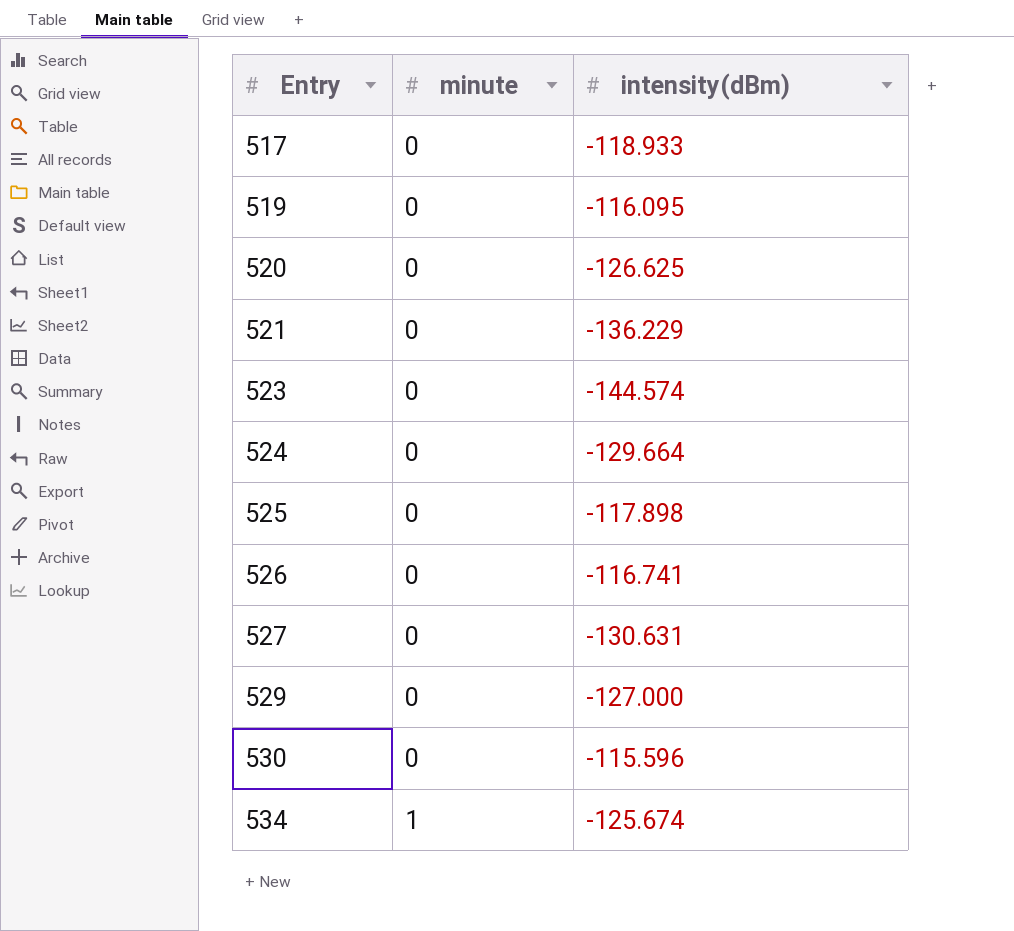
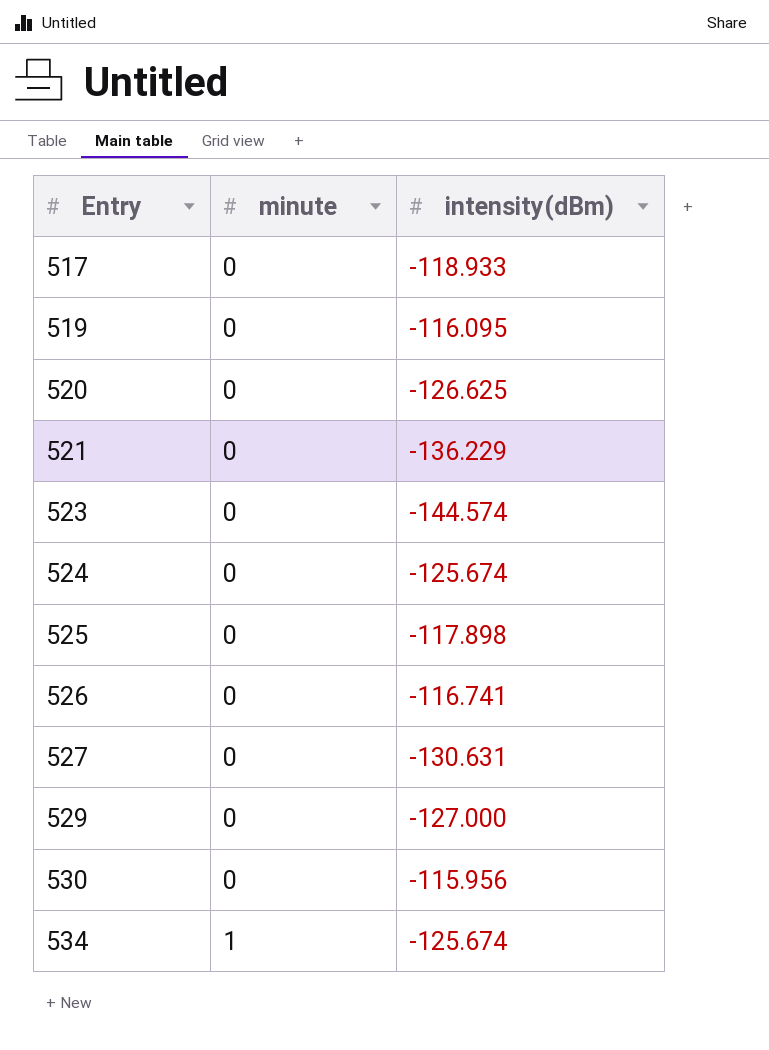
524 | intensity(dBm): -129.664 -> -125.674
530 | intensity(dBm): -115.596 -> -115.956

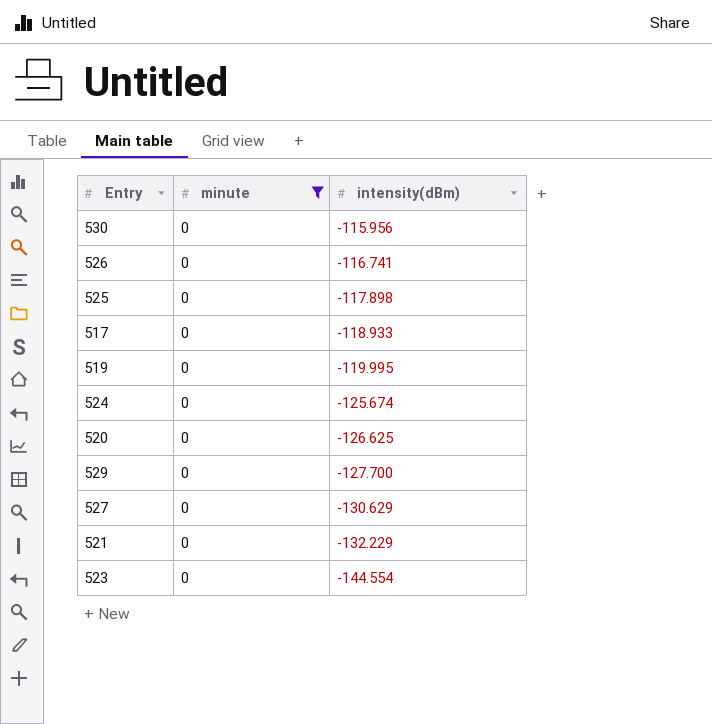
filter: none -> minute = 0
row order: Entry ascending -> intensity(dBm) descending
519 | intensity(dBm): -116.095 -> -119.995
529 | intensity(dBm): -127.000 -> -127.700
527 | intensity(dBm): -130.631 -> -130.629
521 | intensity(dBm): -136.229 -> -132.229
523 | intensity(dBm): -144.574 -> -144.554

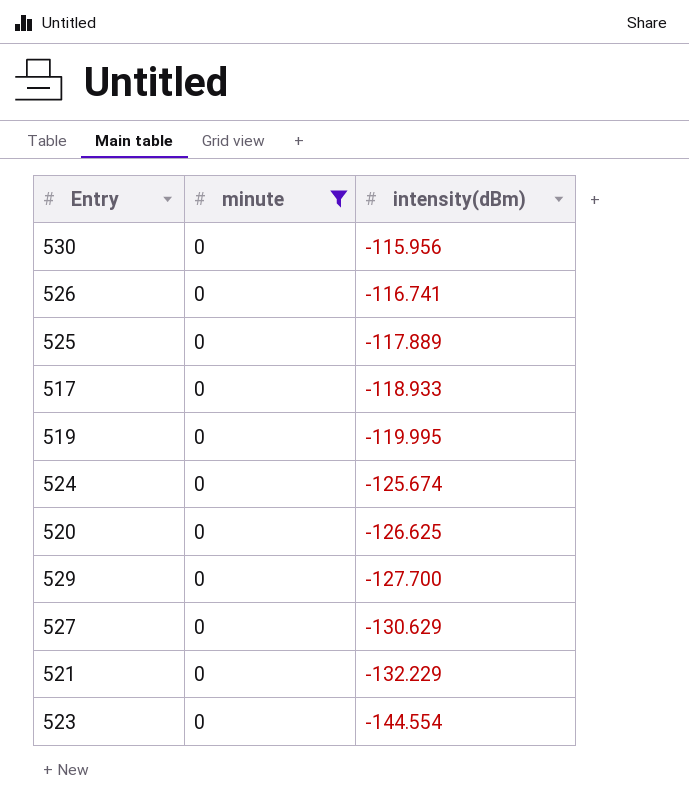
525 | intensity(dBm): -117.898 -> -117.889

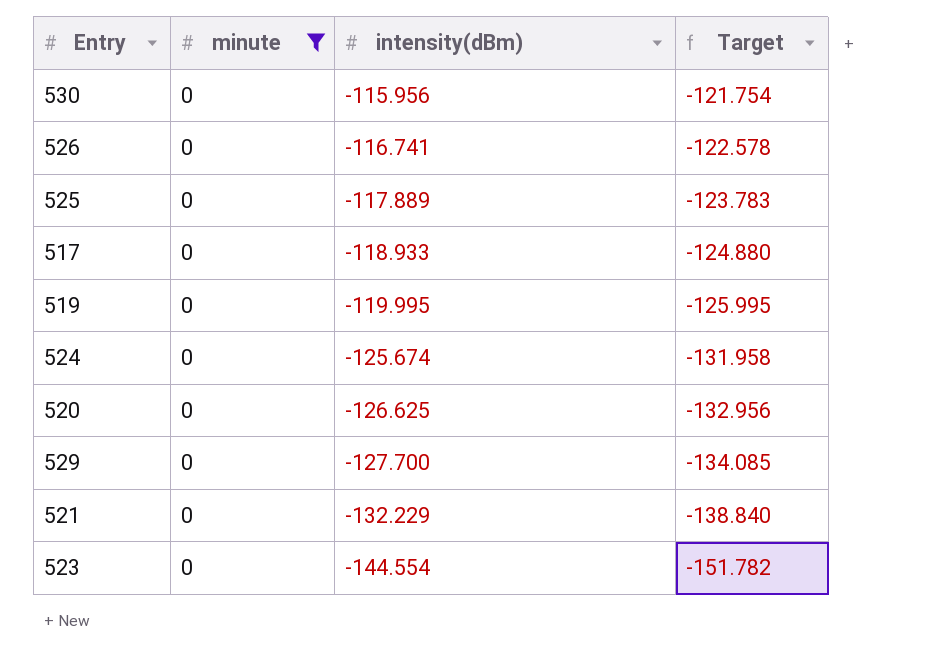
column Target | formula: none -> [intensity(dBm)] * 1.05
row 527: 0 | -130.629 -> none

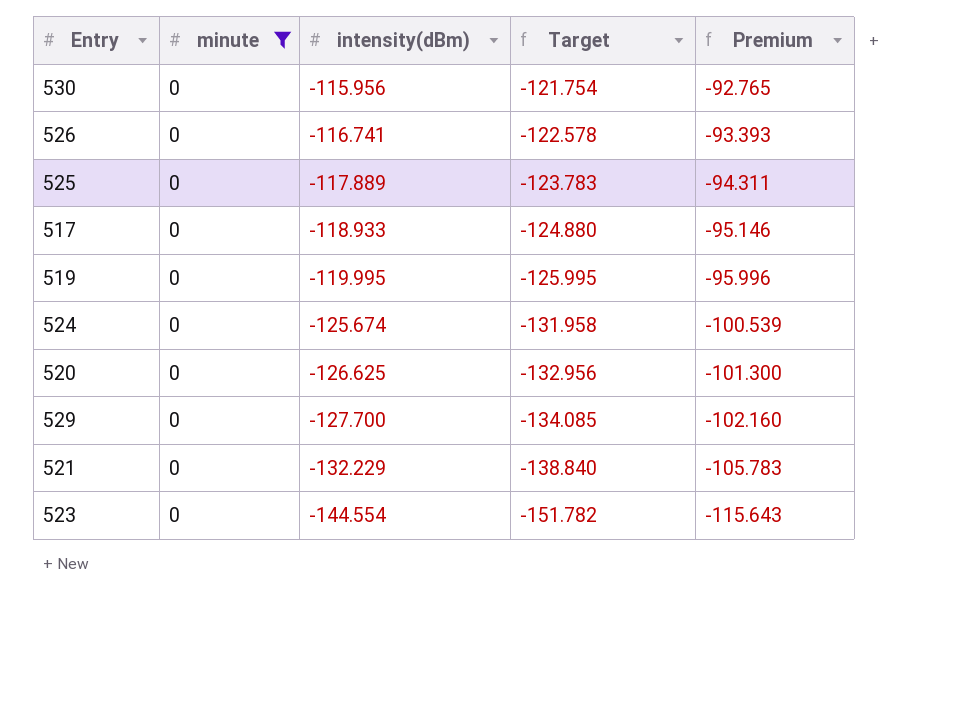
column Premium | formula: none -> [intensity(dBm)] * 0.8

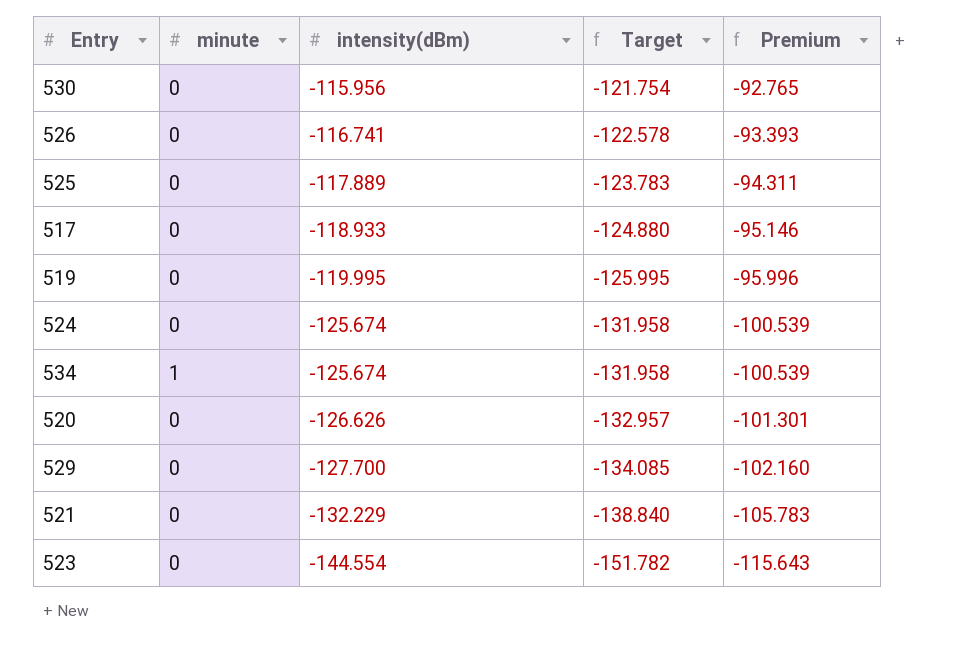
filter: minute = 0 -> none
520 | intensity(dBm): -126.625 -> -126.626
520 | Target: -132.956 -> -132.957
520 | Premium: -101.300 -> -101.301

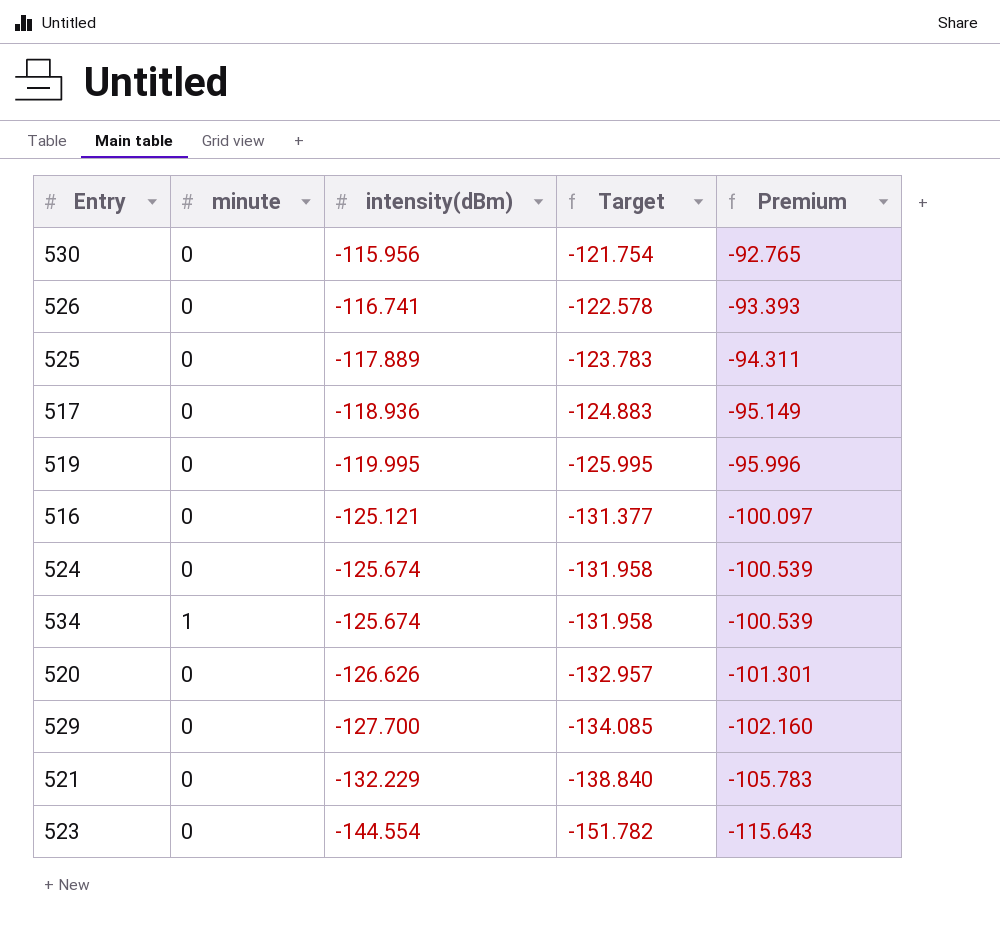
517 | intensity(dBm): -118.933 -> -118.936
517 | Target: -124.880 -> -124.883
517 | Premium: -95.146 -> -95.149
row 516: none -> 0 | -125.121 | -131.377 | -100.097

